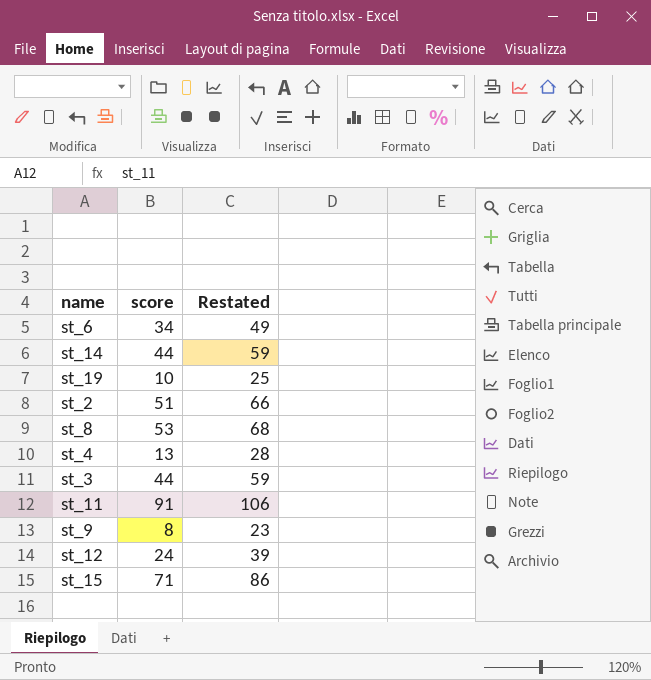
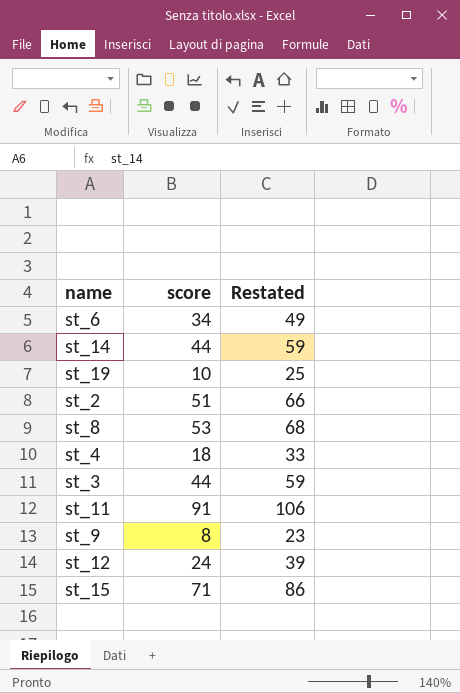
st_4 | score: 13 -> 18
st_4 | Restated: 28 -> 33

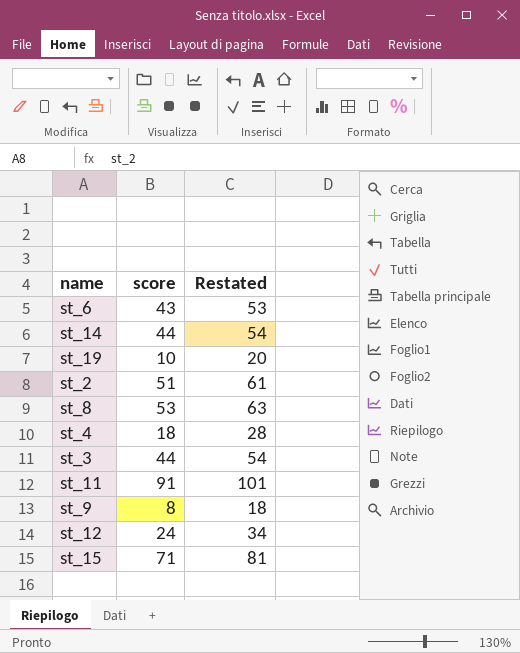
column Restated | formula: [score] + 15 -> [score] + 10
st_6 | score: 34 -> 43

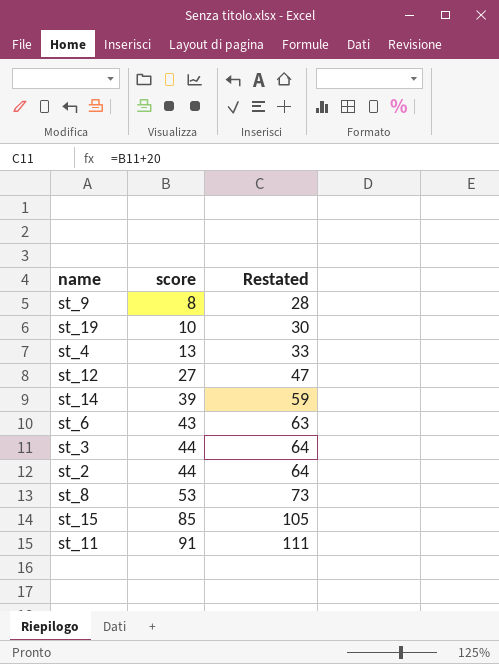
row order: none -> score ascending
column Restated | formula: [score] + 10 -> [score] + 20
st_4 | score: 18 -> 13
st_12 | score: 24 -> 27
st_14 | score: 44 -> 39
st_2 | score: 51 -> 44
st_15 | score: 71 -> 85

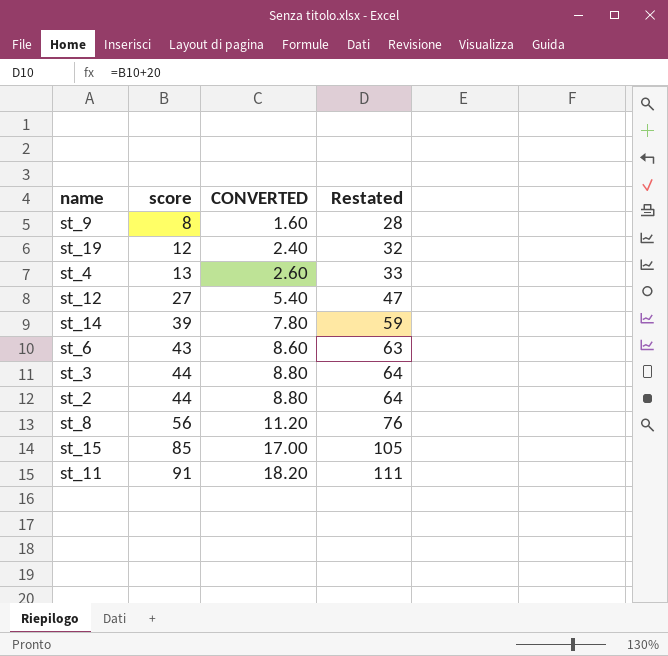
column CONVERTED | formula: none -> [score] * 0.2
st_19 | score: 10 -> 12
st_19 | Restated: 30 -> 32
st_8 | score: 53 -> 56
st_8 | Restated: 73 -> 76

